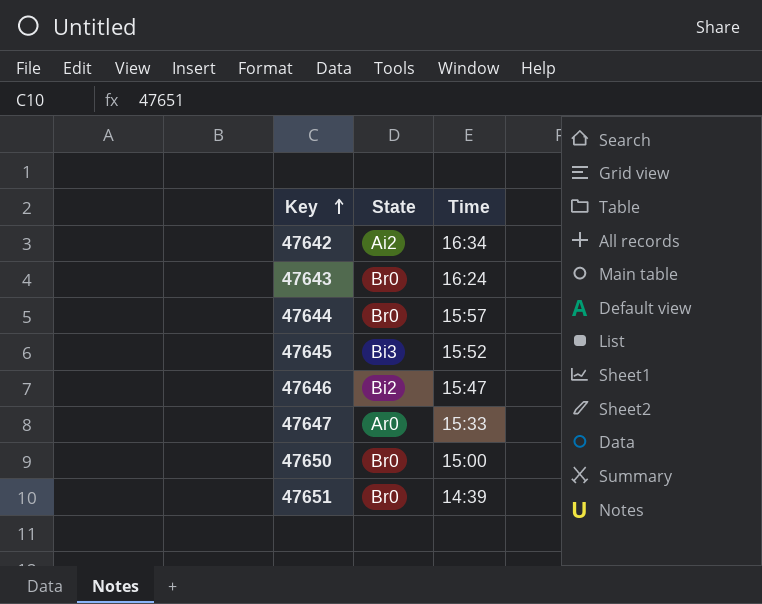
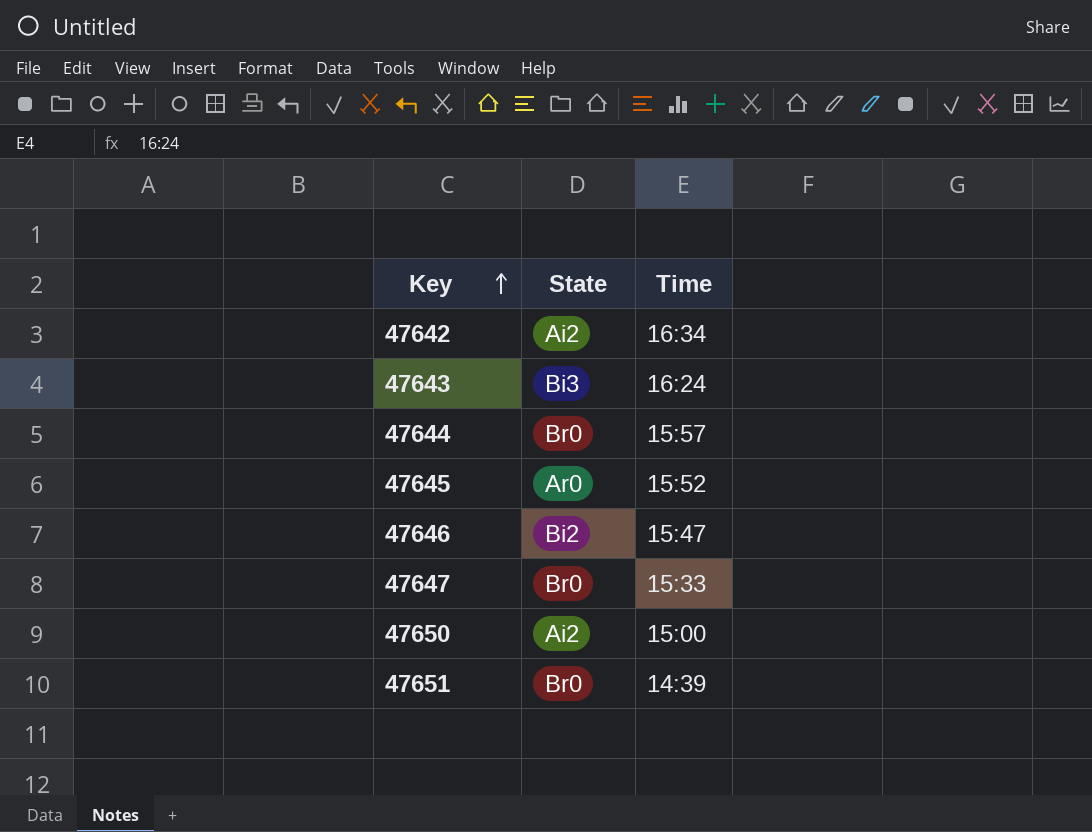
47643 | State: Br0 -> Bi3
47645 | State: Bi3 -> Ar0
47647 | State: Ar0 -> Br0
47650 | State: Br0 -> Ai2

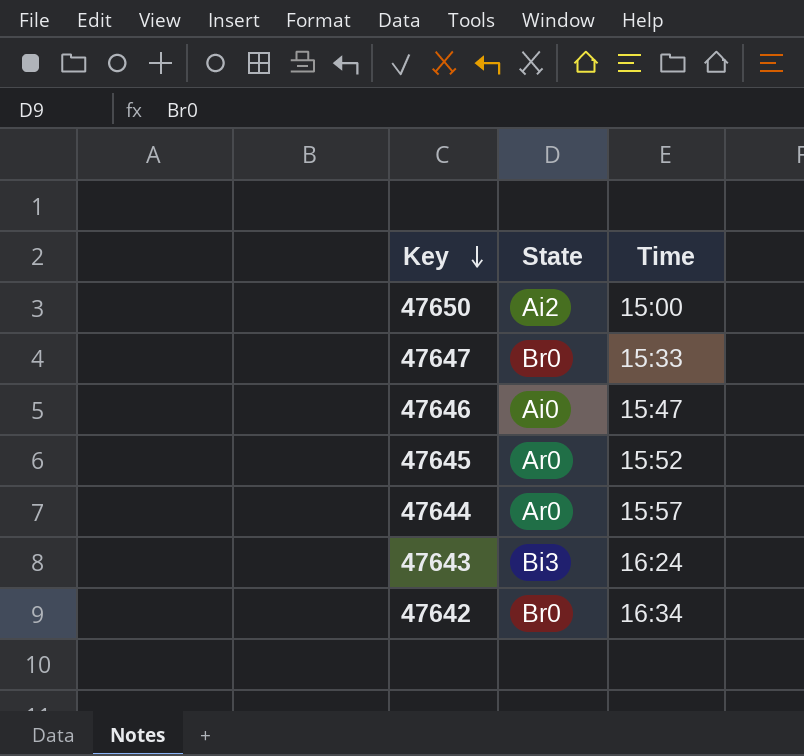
row order: Key ascending -> Key descending
row 47651: Br0 | 14:39 -> none
47646 | State: Bi2 -> Ai0
47644 | State: Br0 -> Ar0
47642 | State: Ai2 -> Br0

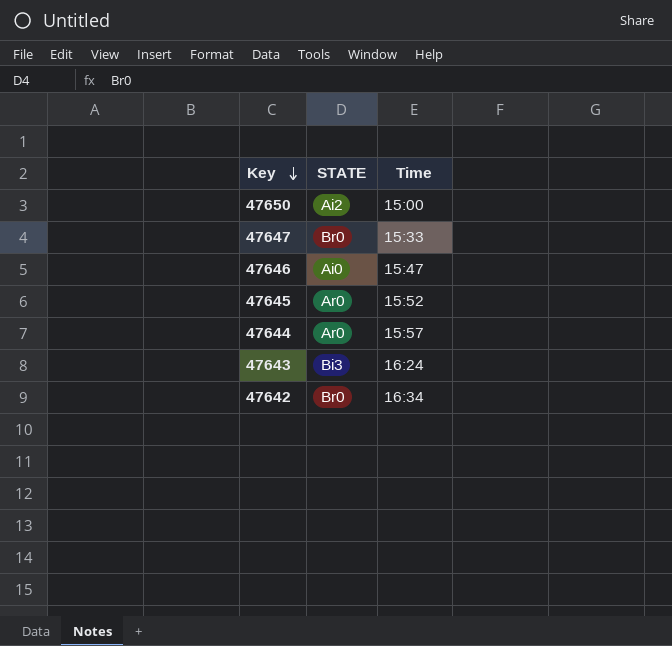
column name: State -> STATE

